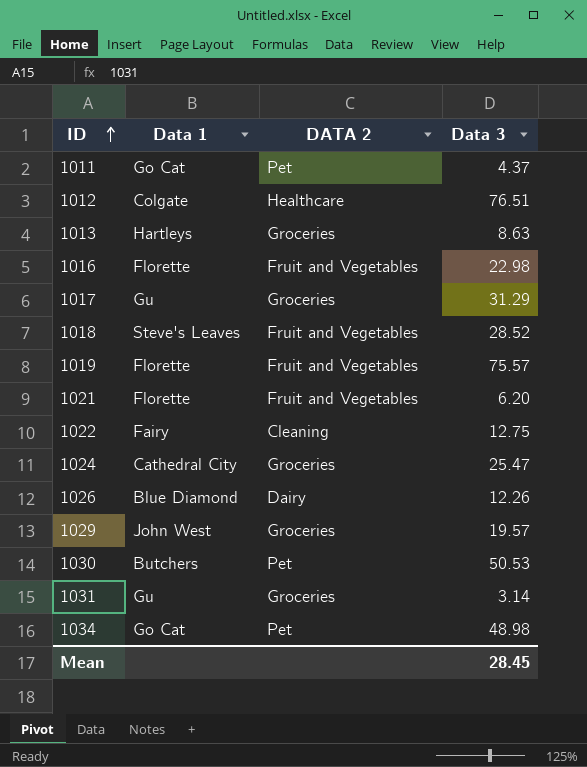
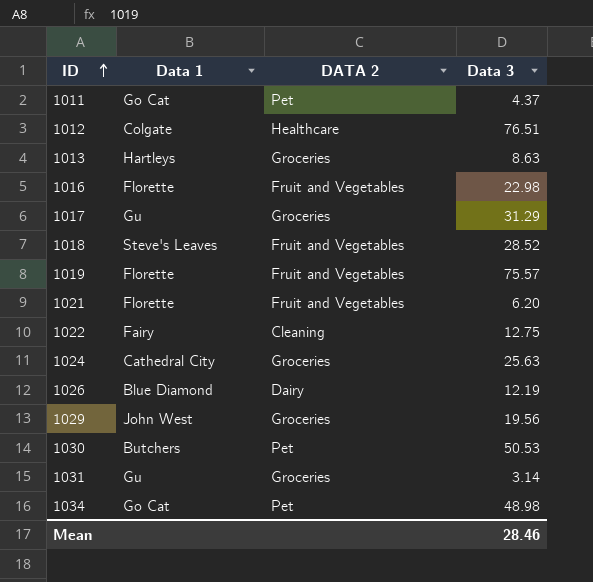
1024 | Data 3: 25.47 -> 25.63
1026 | Data 3: 12.26 -> 12.19
1029 | Data 3: 19.57 -> 19.56
Mean | Data 3: 28.45 -> 28.46

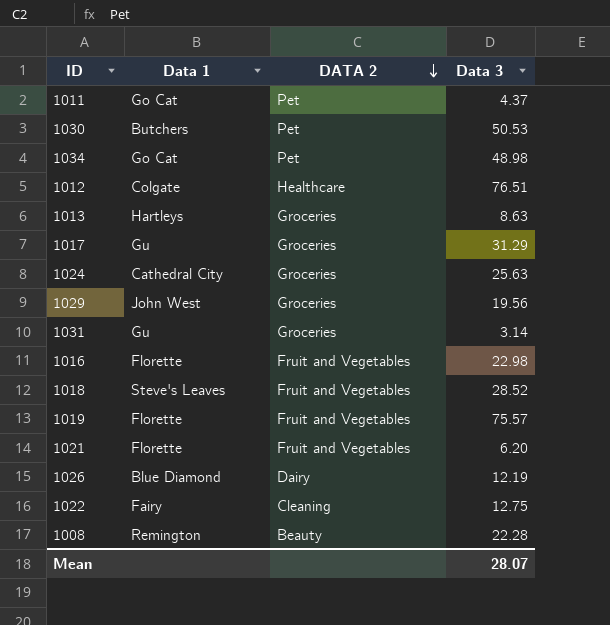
row order: ID ascending -> DATA 2 descending
row 1008: none -> Remington | Beauty | 22.28
Mean | Data 3: 28.46 -> 28.07

